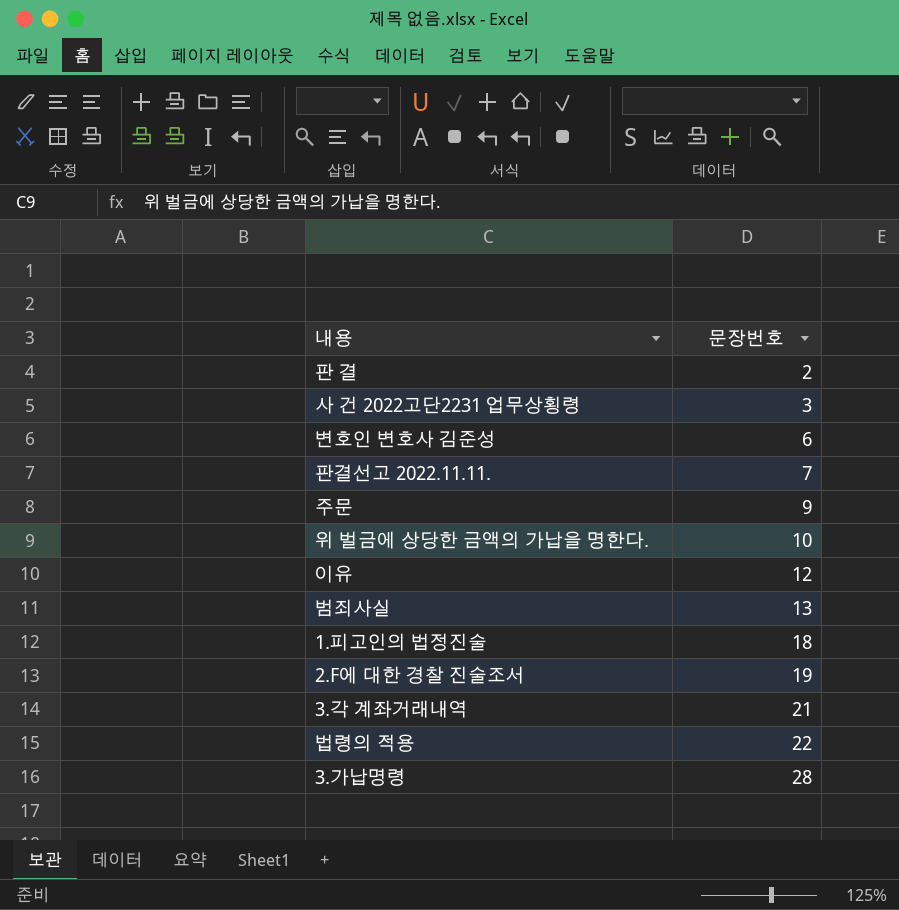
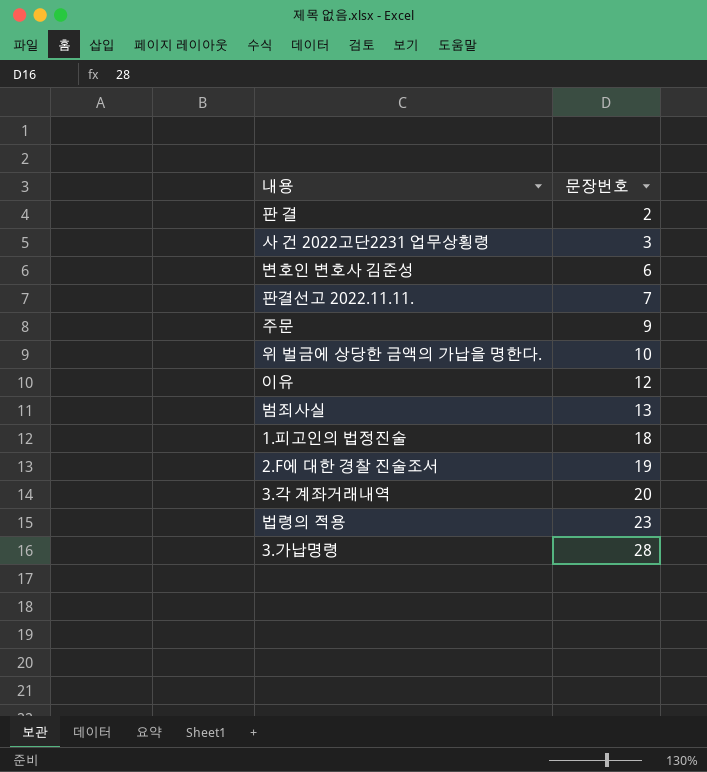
3.각 계좌거래내역 | 문장번호: 21 -> 20
법령의 적용 | 문장번호: 22 -> 23

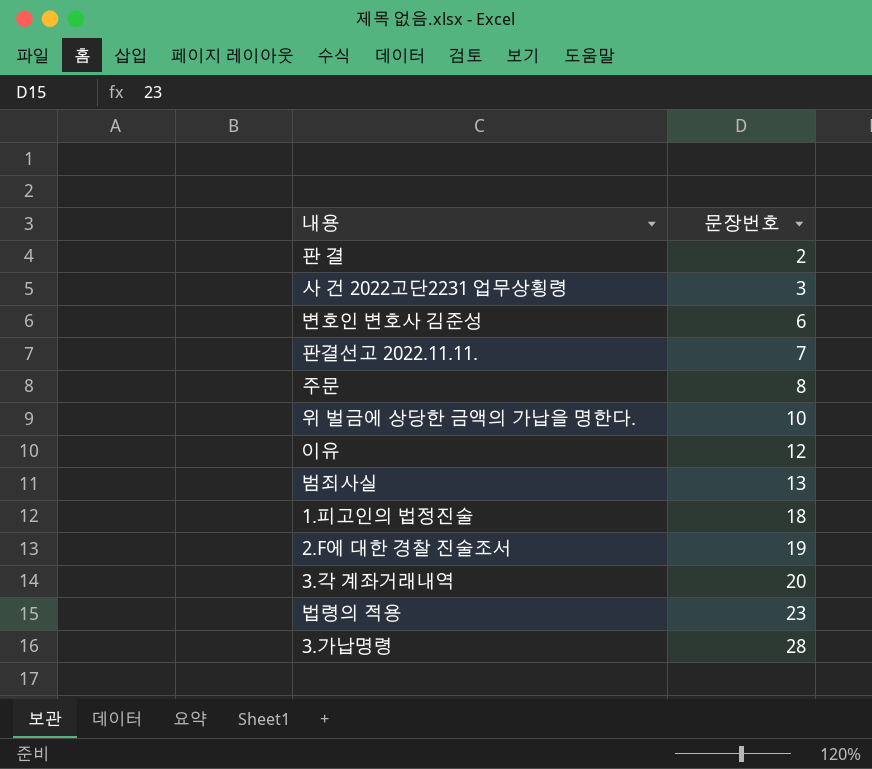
주문 | 문장번호: 9 -> 8

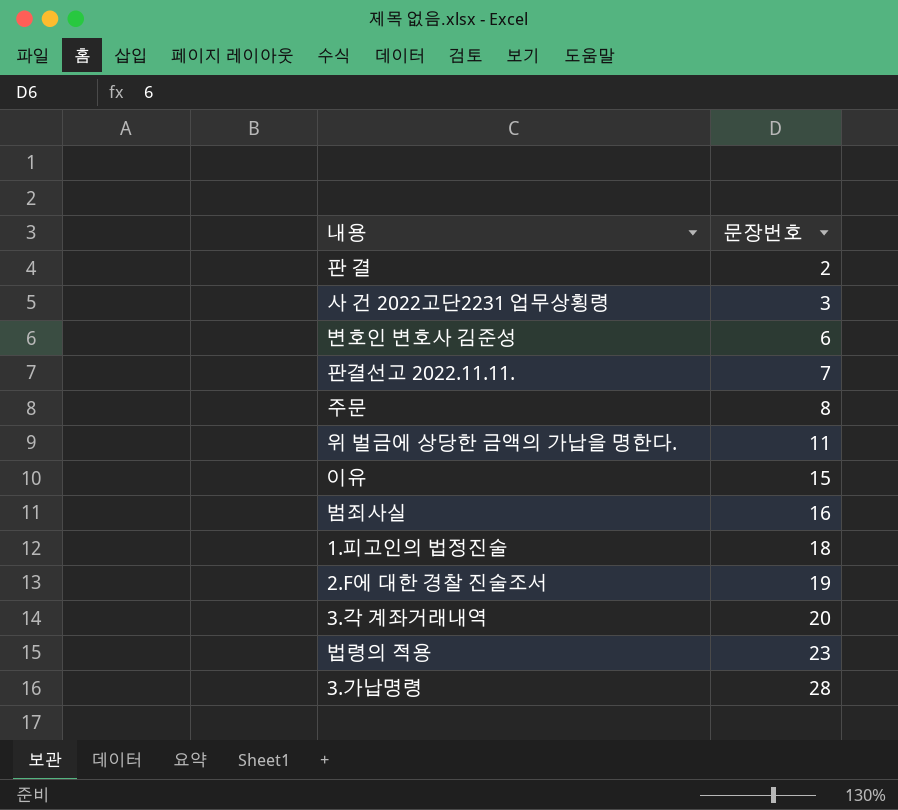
위 벌금에 상당한 금액의 가납을 명한다. | 문장번호: 10 -> 11
이유 | 문장번호: 12 -> 15
범죄사실 | 문장번호: 13 -> 16

